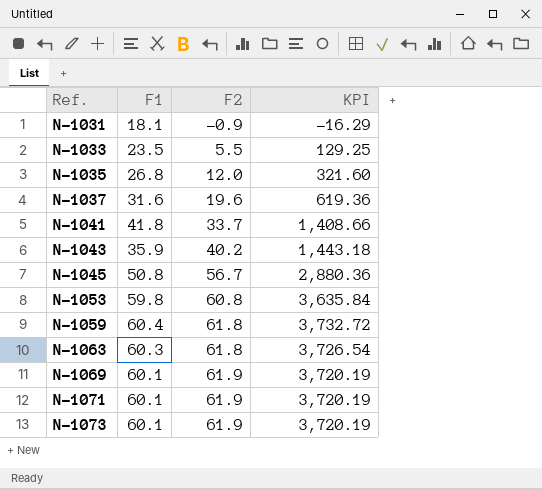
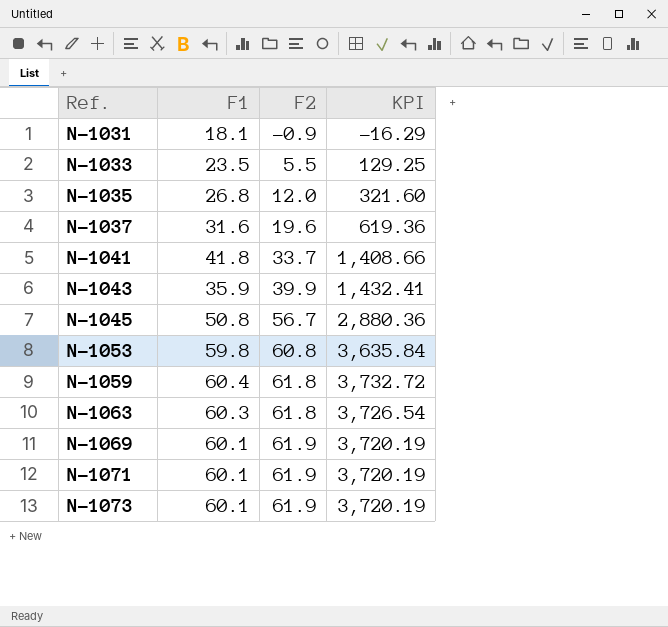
N-1043 | F2: 40.2 -> 39.9
N-1043 | KPI: 1,443.18 -> 1,432.41

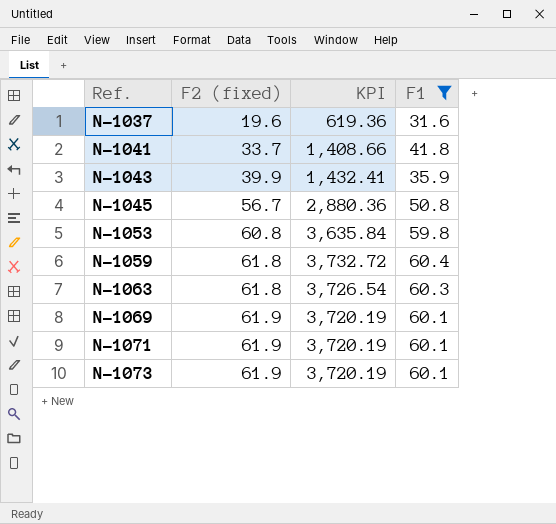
filter: none -> F1 >= 31.6
column name: F2 -> F2 (fixed)
column F1 | position: 2 -> 4

